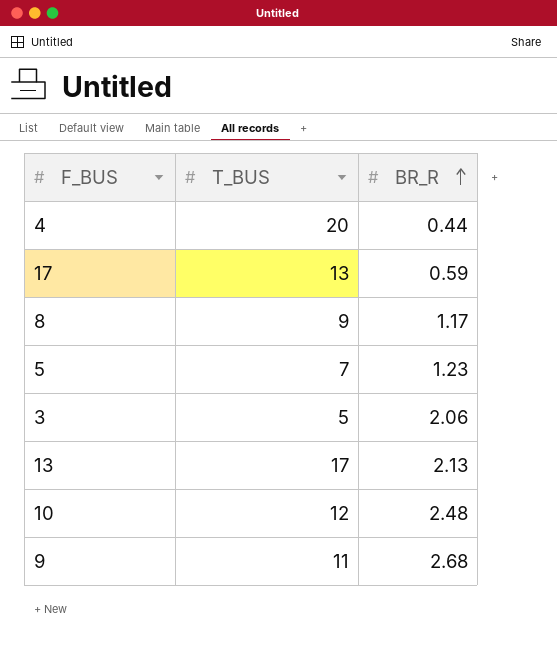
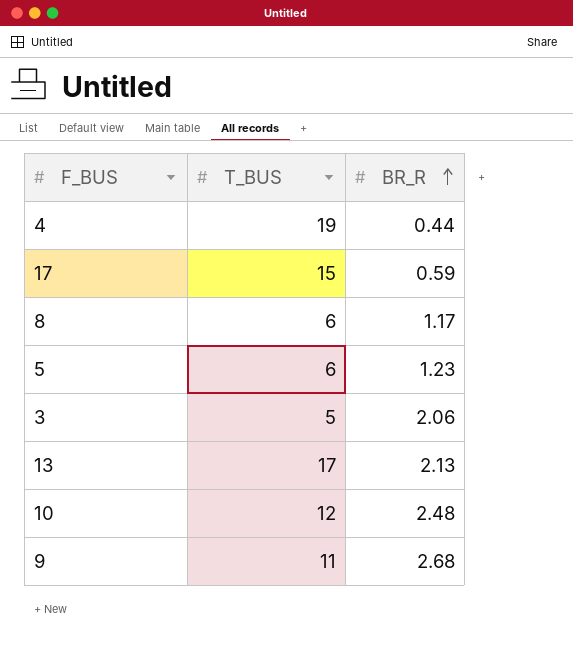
4 | T_BUS: 20 -> 19
17 | T_BUS: 13 -> 15
8 | T_BUS: 9 -> 6
5 | T_BUS: 7 -> 6

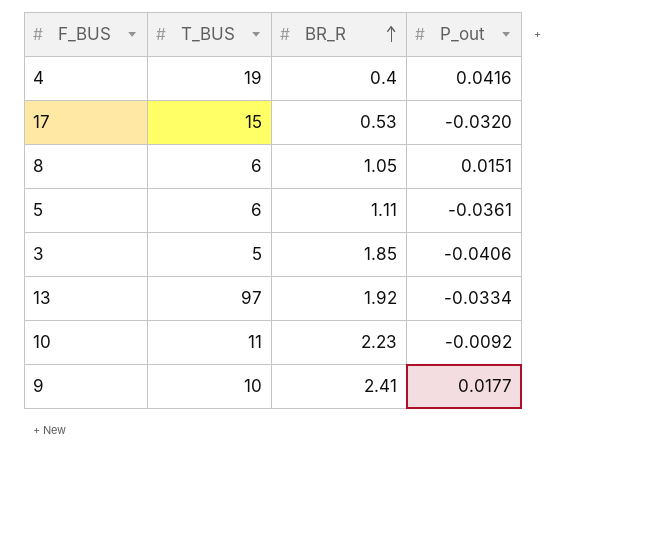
column P_out | position: none -> 4
4 | BR_R: 0.44 -> 0.4
17 | BR_R: 0.59 -> 0.53
8 | BR_R: 1.17 -> 1.05
5 | BR_R: 1.23 -> 1.11
3 | BR_R: 2.06 -> 1.85
13 | T_BUS: 17 -> 97
13 | BR_R: 2.13 -> 1.92
10 | T_BUS: 12 -> 11
10 | BR_R: 2.48 -> 2.23
9 | T_BUS: 11 -> 10
9 | BR_R: 2.68 -> 2.41

